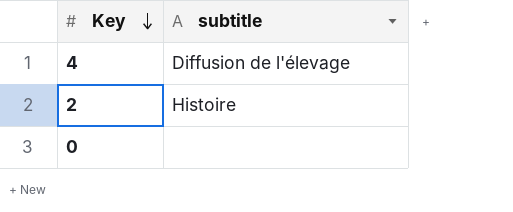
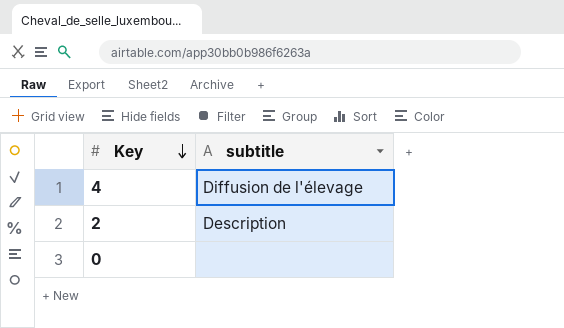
2 | subtitle: Histoire -> Description

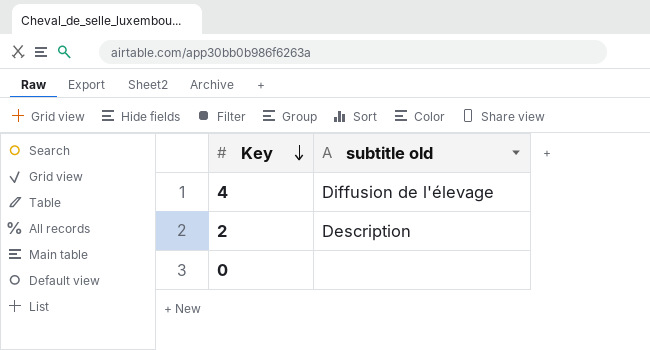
column name: subtitle -> subtitle old

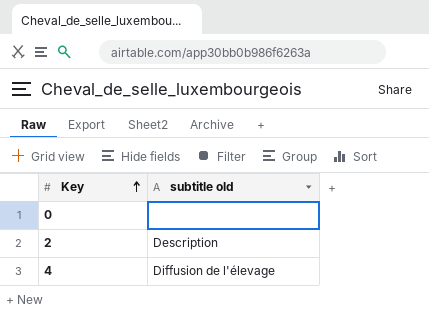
row order: Key descending -> Key ascending

